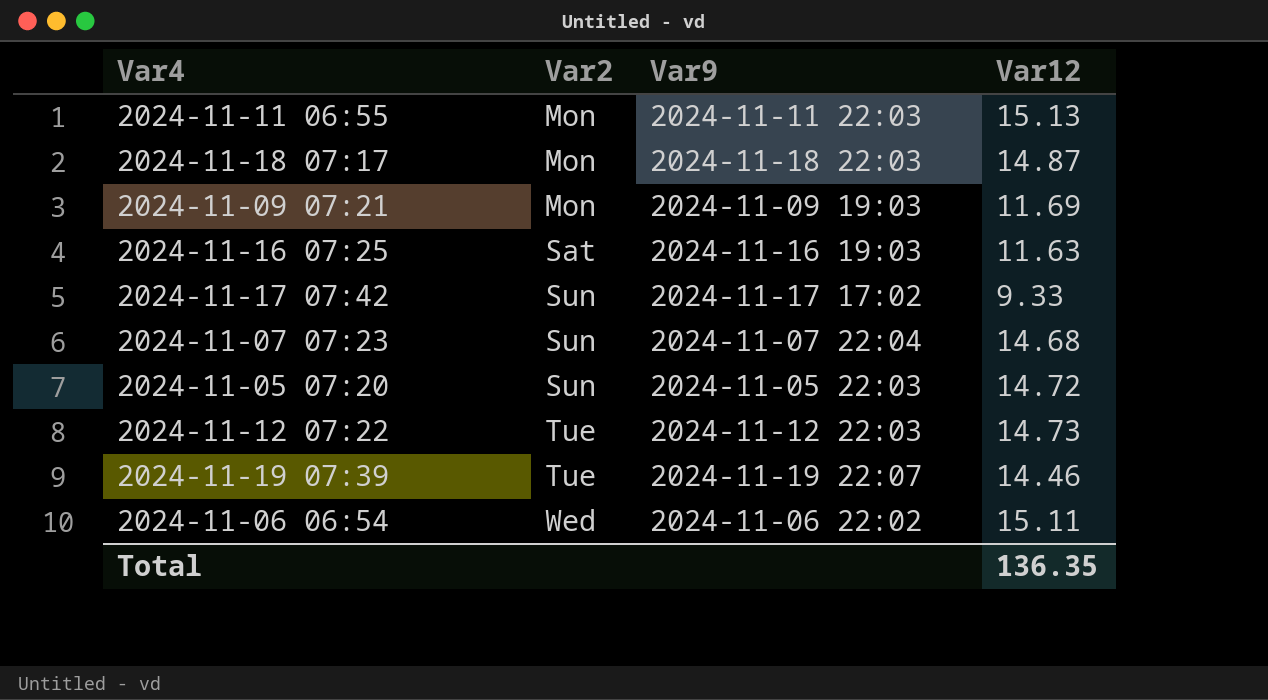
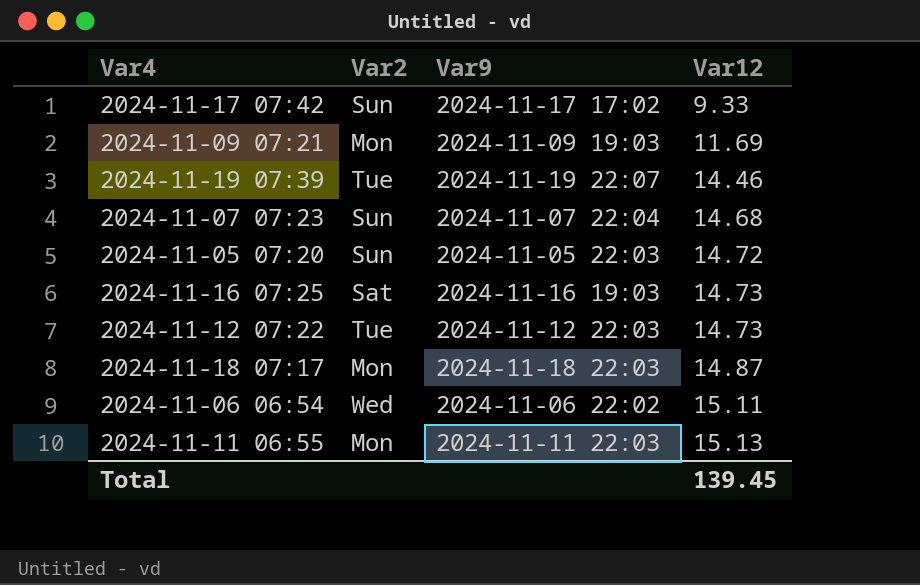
row order: Var2 ascending -> Var12 ascending
2024-11-16 07:25 | Var12: 11.63 -> 14.73
Total | Var12: 136.35 -> 139.45

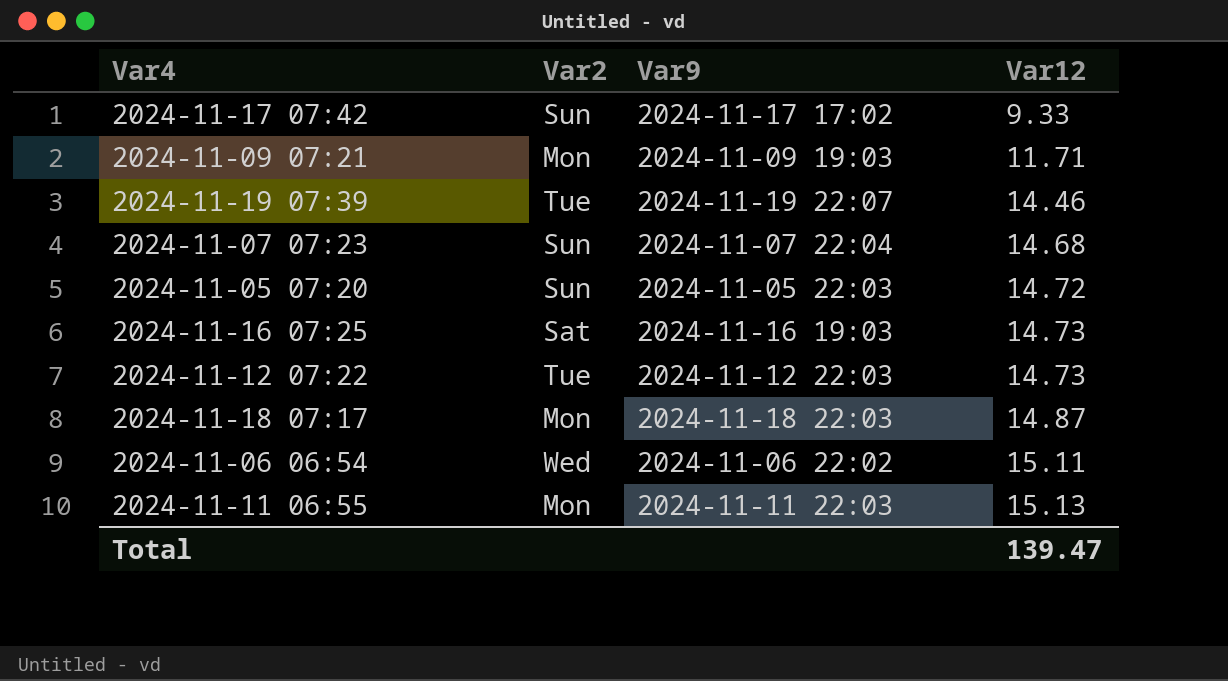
2024-11-09 07:21 | Var12: 11.69 -> 11.71
Total | Var12: 139.45 -> 139.47

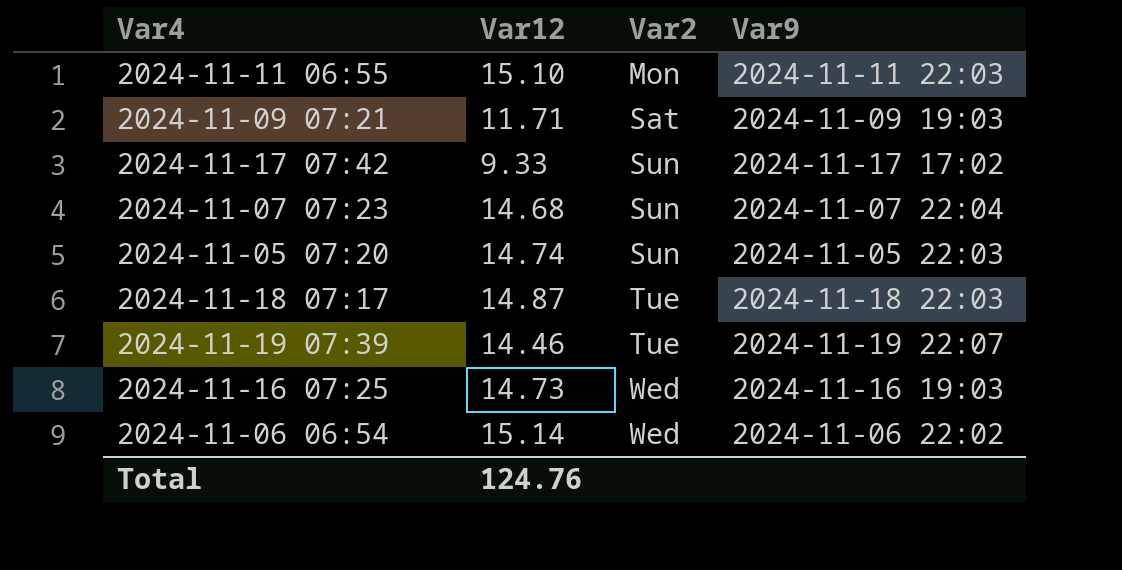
row order: Var12 ascending -> Var2 ascending
column Var12 | position: 4 -> 2
row 2024-11-12 07:22: Tue | 2024-11-12 22:03 | 14.73 -> none
2024-11-11 06:55 | Var12: 15.13 -> 15.10
2024-11-09 07:21 | Var2: Mon -> Sat
2024-11-05 07:20 | Var12: 14.72 -> 14.74
2024-11-18 07:17 | Var2: Mon -> Tue
2024-11-16 07:25 | Var2: Sat -> Wed
2024-11-06 06:54 | Var12: 15.11 -> 15.14
Total | Var12: 139.47 -> 124.76

